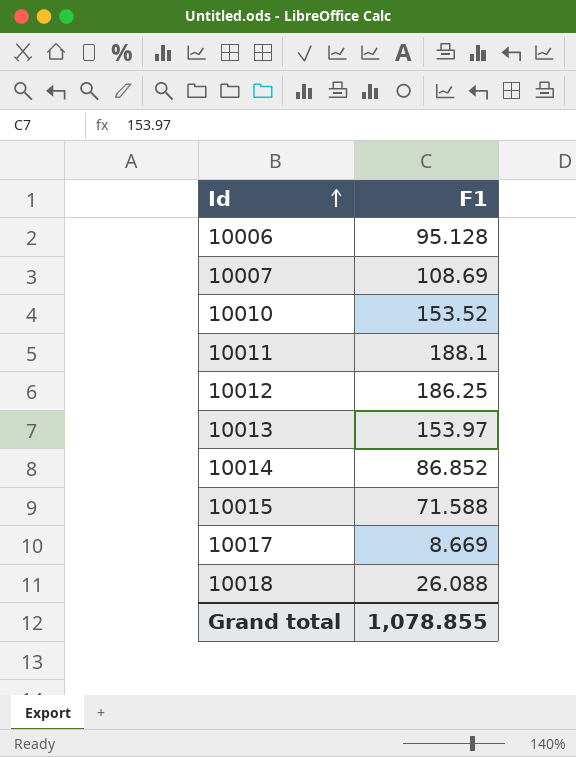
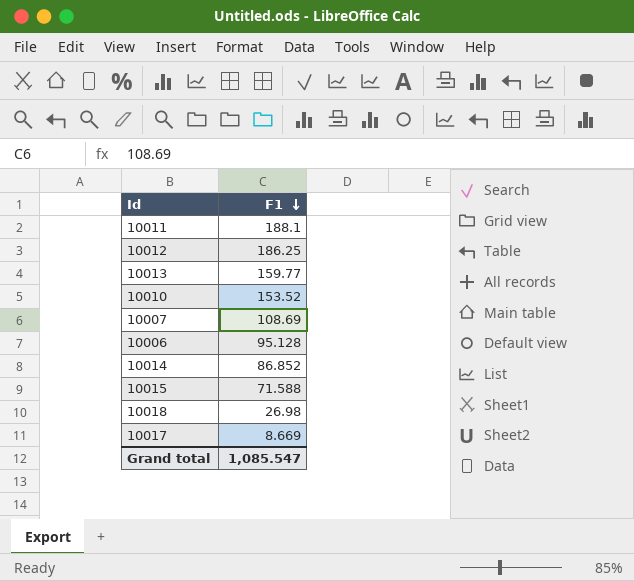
row order: Id ascending -> F1 descending
10013 | F1: 153.97 -> 159.77
10018 | F1: 26.088 -> 26.98
Grand total | F1: 1,078.855 -> 1,085.547

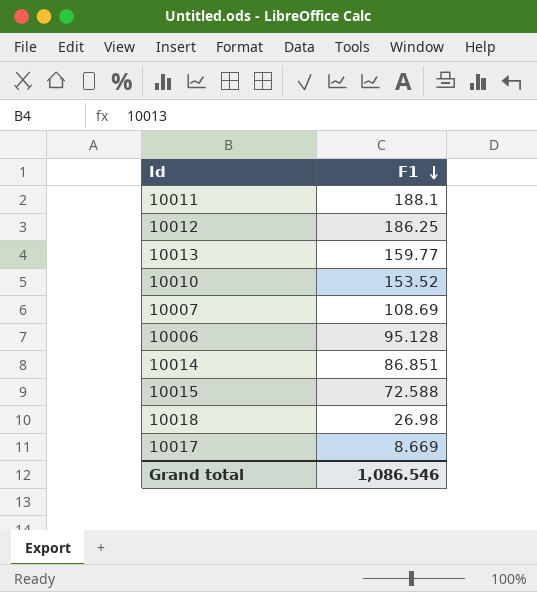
10014 | F1: 86.852 -> 86.851
10015 | F1: 71.588 -> 72.588
Grand total | F1: 1,085.547 -> 1,086.546

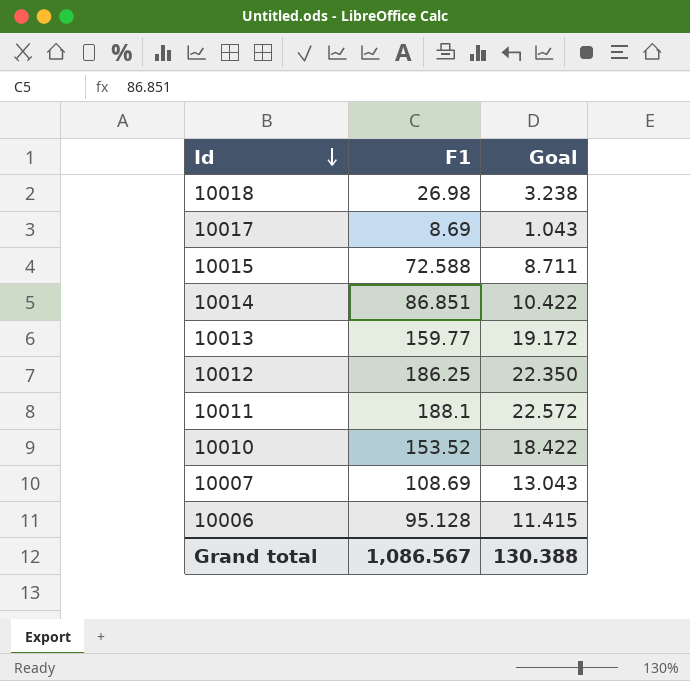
row order: F1 descending -> Id descending
column Goal | formula: none -> [F1] * 0.12
10017 | F1: 8.669 -> 8.69
Grand total | F1: 1,086.546 -> 1,086.567

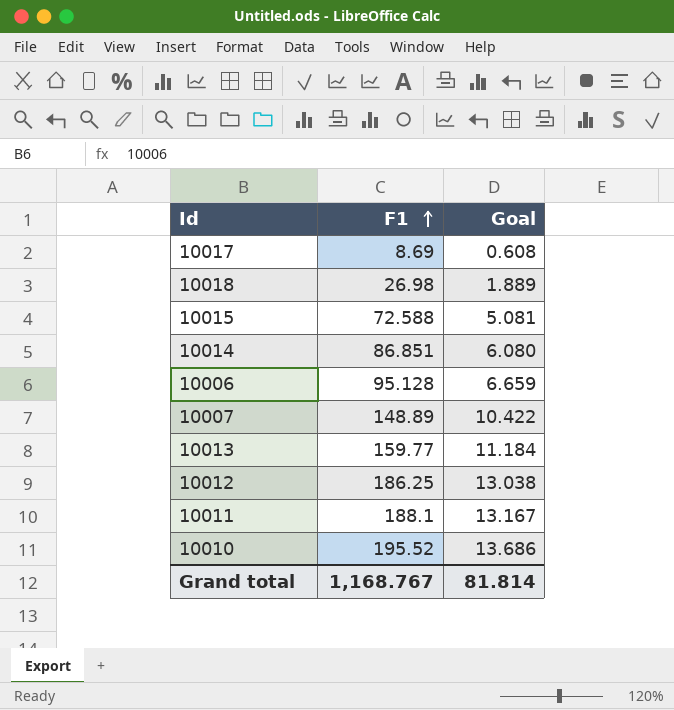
row order: Id descending -> F1 ascending
column Goal | formula: [F1] * 0.12 -> [F1] * 0.07
10007 | F1: 108.69 -> 148.89
10010 | F1: 153.52 -> 195.52
Grand total | F1: 1,086.567 -> 1,168.767
Grand total | Goal: 130.388 -> 81.814

